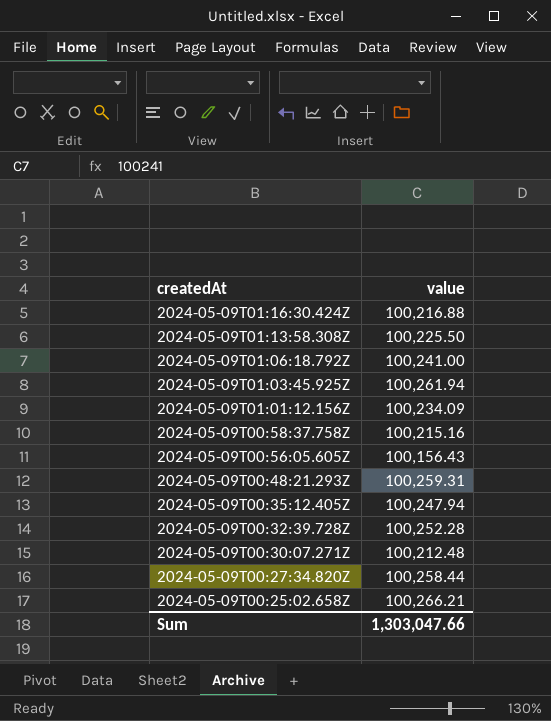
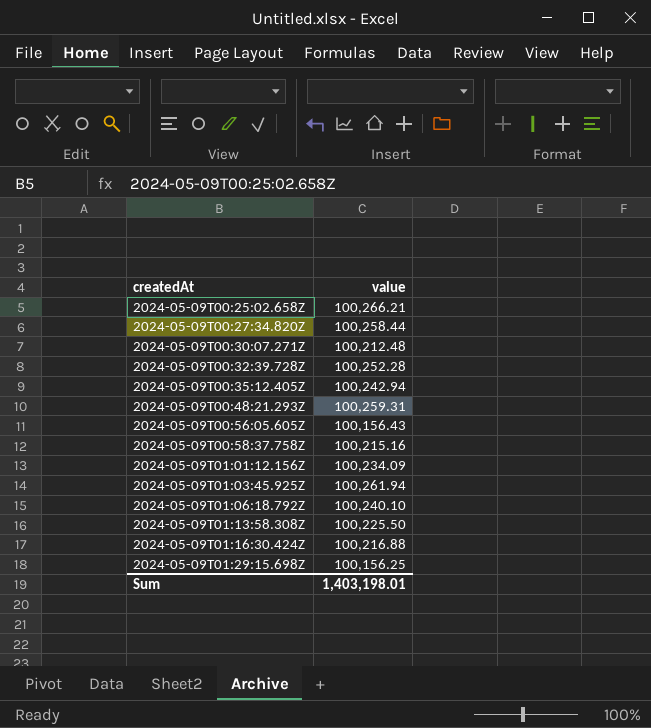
row order: createdAt descending -> createdAt ascending
2024-05-09T00:35:12.405Z | value: 100,247.94 -> 100,242.94
2024-05-09T01:06:18.792Z | value: 100,241.00 -> 100,240.10
row 2024-05-09T01:29:15.698Z: none -> 100,156.25
Sum | value: 1,303,047.66 -> 1,403,198.01

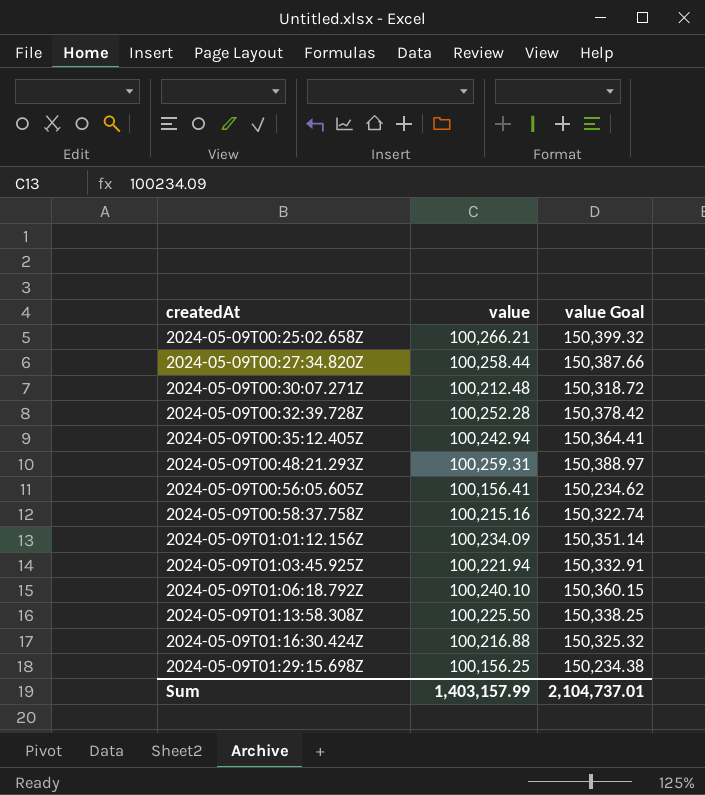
column value Goal | formula: none -> [value] * 1.5
2024-05-09T00:56:05.605Z | value: 100,156.43 -> 100,156.41
2024-05-09T01:03:45.925Z | value: 100,261.94 -> 100,221.94
Sum | value: 1,403,198.01 -> 1,403,157.99

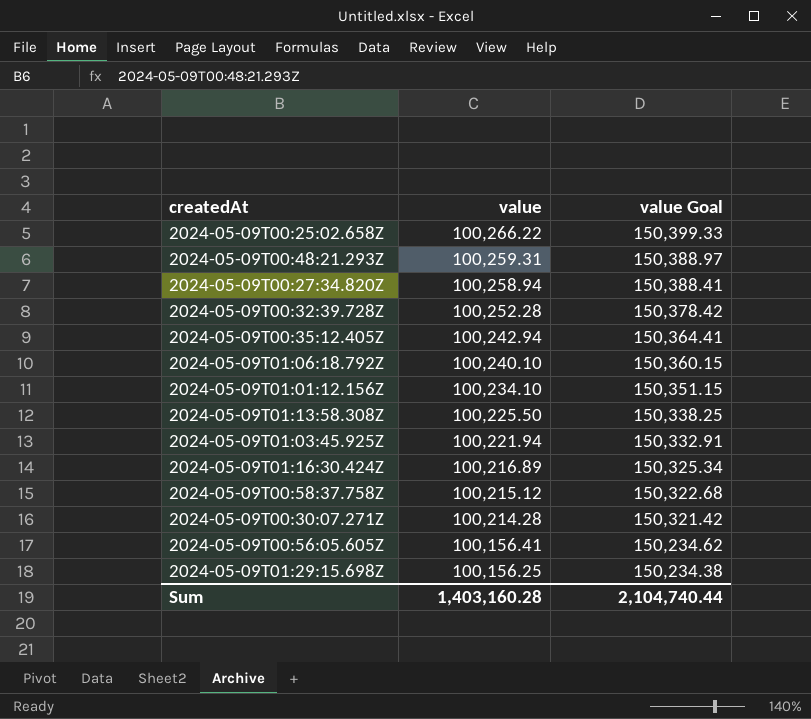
row order: createdAt ascending -> value descending
2024-05-09T00:25:02.658Z | value: 100,266.21 -> 100,266.22
2024-05-09T00:25:02.658Z | value Goal: 150,399.32 -> 150,399.33
2024-05-09T00:27:34.820Z | value: 100,258.44 -> 100,258.94
2024-05-09T00:27:34.820Z | value Goal: 150,387.66 -> 150,388.41
2024-05-09T01:01:12.156Z | value: 100,234.09 -> 100,234.10
2024-05-09T01:01:12.156Z | value Goal: 150,351.14 -> 150,351.15
2024-05-09T01:16:30.424Z | value: 100,216.88 -> 100,216.89
2024-05-09T01:16:30.424Z | value Goal: 150,325.32 -> 150,325.34
2024-05-09T00:58:37.758Z | value: 100,215.16 -> 100,215.12
2024-05-09T00:58:37.758Z | value Goal: 150,322.74 -> 150,322.68
2024-05-09T00:30:07.271Z | value: 100,212.48 -> 100,214.28
2024-05-09T00:30:07.271Z | value Goal: 150,318.72 -> 150,321.42
Sum | value: 1,403,157.99 -> 1,403,160.28
Sum | value Goal: 2,104,737.01 -> 2,104,740.44

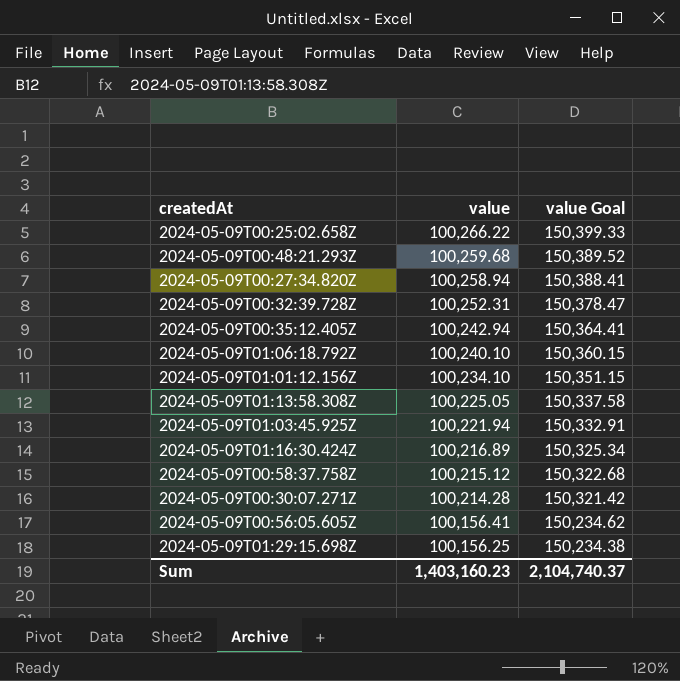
2024-05-09T00:48:21.293Z | value: 100,259.31 -> 100,259.68
2024-05-09T00:48:21.293Z | value Goal: 150,388.97 -> 150,389.52
2024-05-09T00:32:39.728Z | value: 100,252.28 -> 100,252.31
2024-05-09T00:32:39.728Z | value Goal: 150,378.42 -> 150,378.47
2024-05-09T01:13:58.308Z | value: 100,225.50 -> 100,225.05
2024-05-09T01:13:58.308Z | value Goal: 150,338.25 -> 150,337.58
Sum | value: 1,403,160.28 -> 1,403,160.23
Sum | value Goal: 2,104,740.44 -> 2,104,740.37

